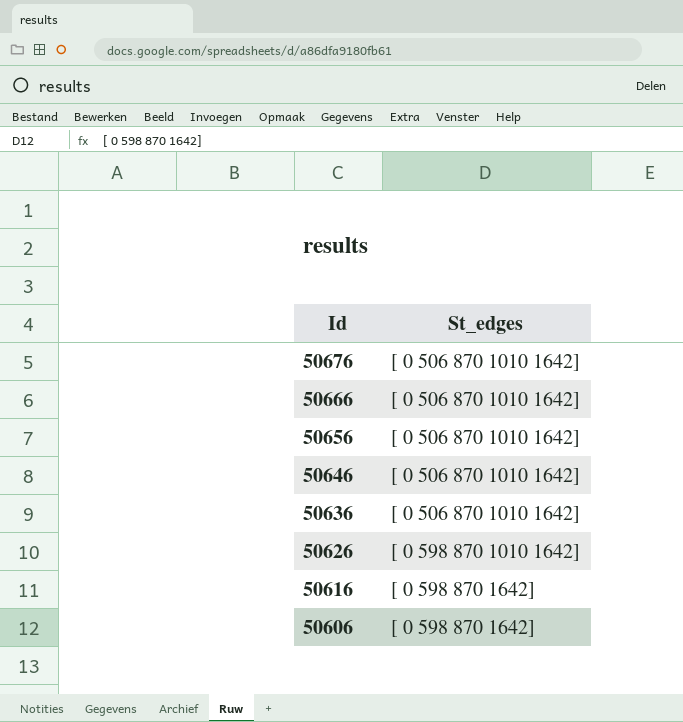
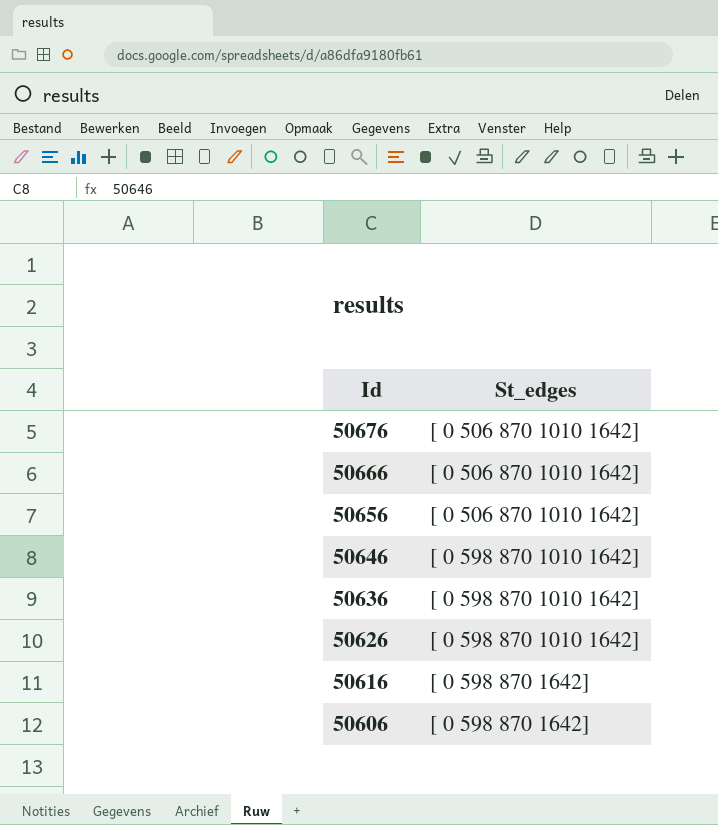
50646 | St_edges: [ 0 506 870 1010 1642] -> [ 0 598 870 1010 1642]
50636 | St_edges: [ 0 506 870 1010 1642] -> [ 0 598 870 1010 1642]

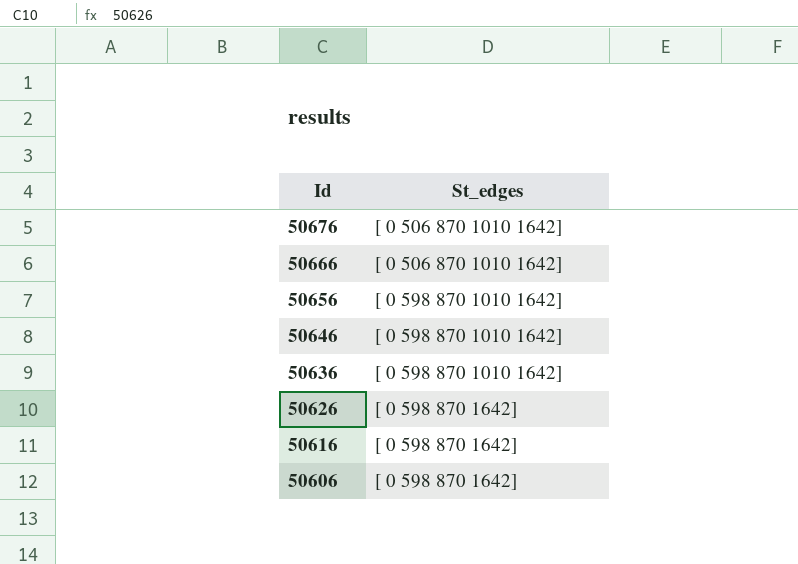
50656 | St_edges: [ 0 506 870 1010 1642] -> [ 0 598 870 1010 1642]
50626 | St_edges: [ 0 598 870 1010 1642] -> [ 0 598 870 1642]

